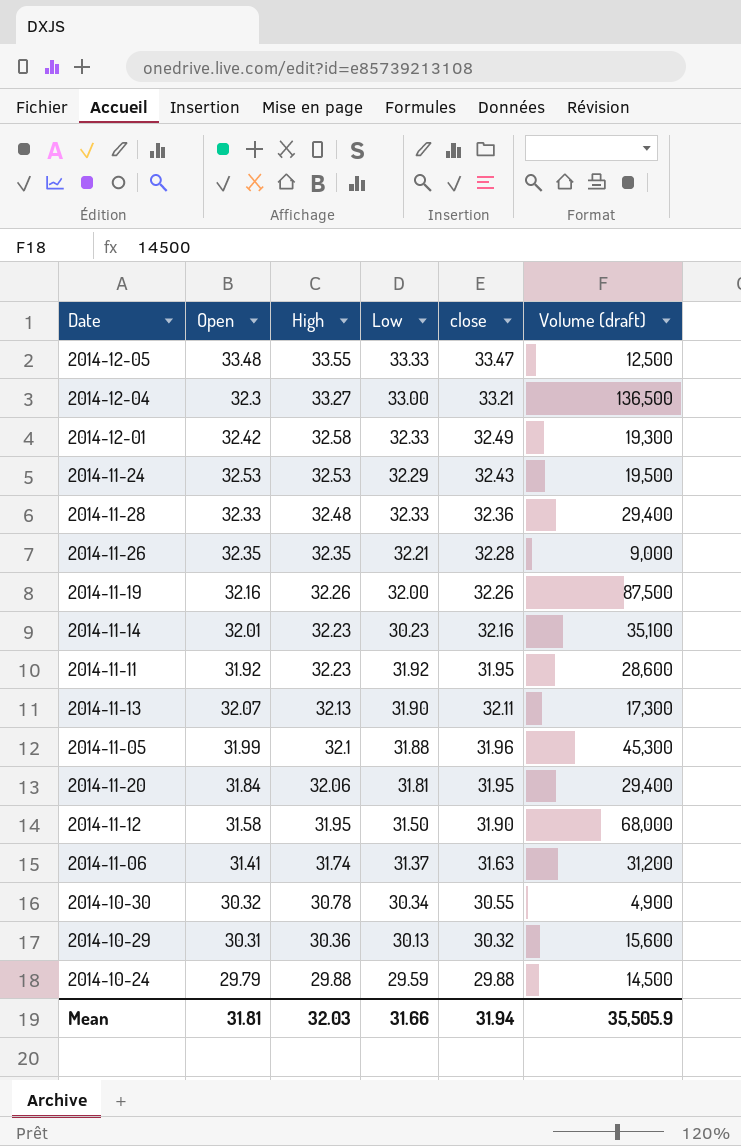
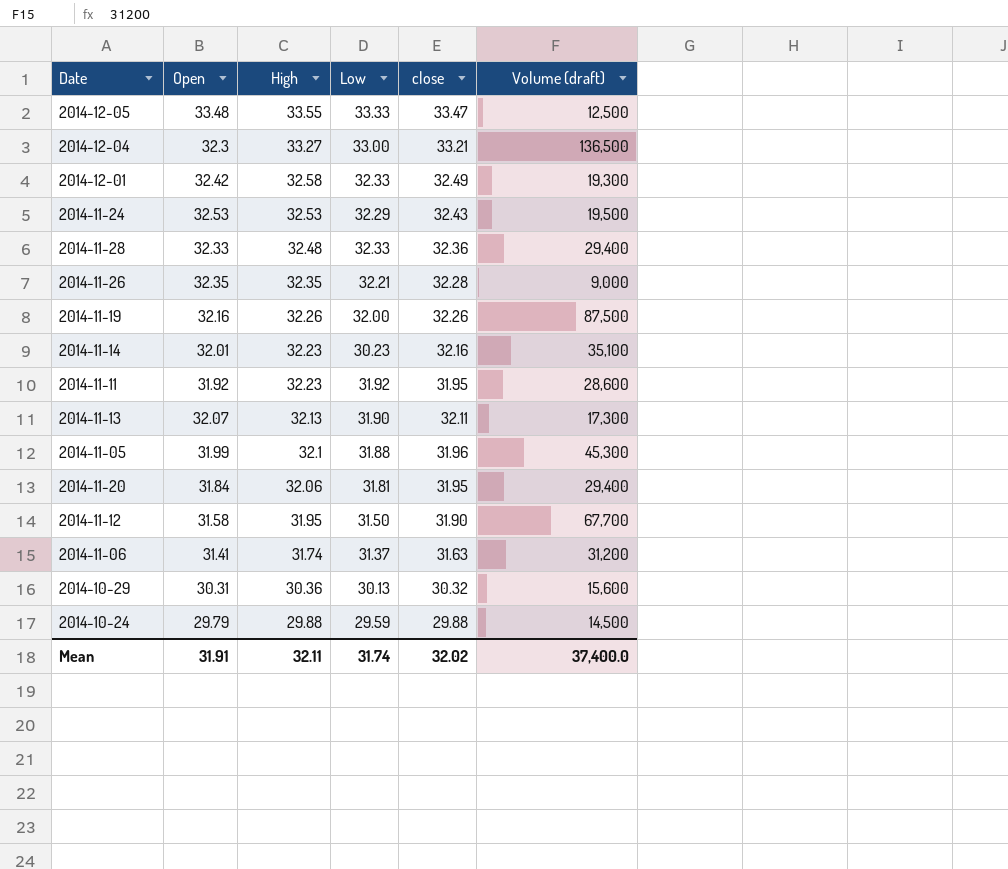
row 2014-10-30: 30.32 | 30.78 | 30.34 | 30.55 | 4,900 -> none
2014-11-12 | Volume (draft): 68,000 -> 67,700
Mean | Open: 31.81 -> 31.91
Mean | High: 32.03 -> 32.11
Mean | Low: 31.66 -> 31.74
Mean | close: 31.94 -> 32.02
Mean | Volume (draft): 35,505.9 -> 37,400.0

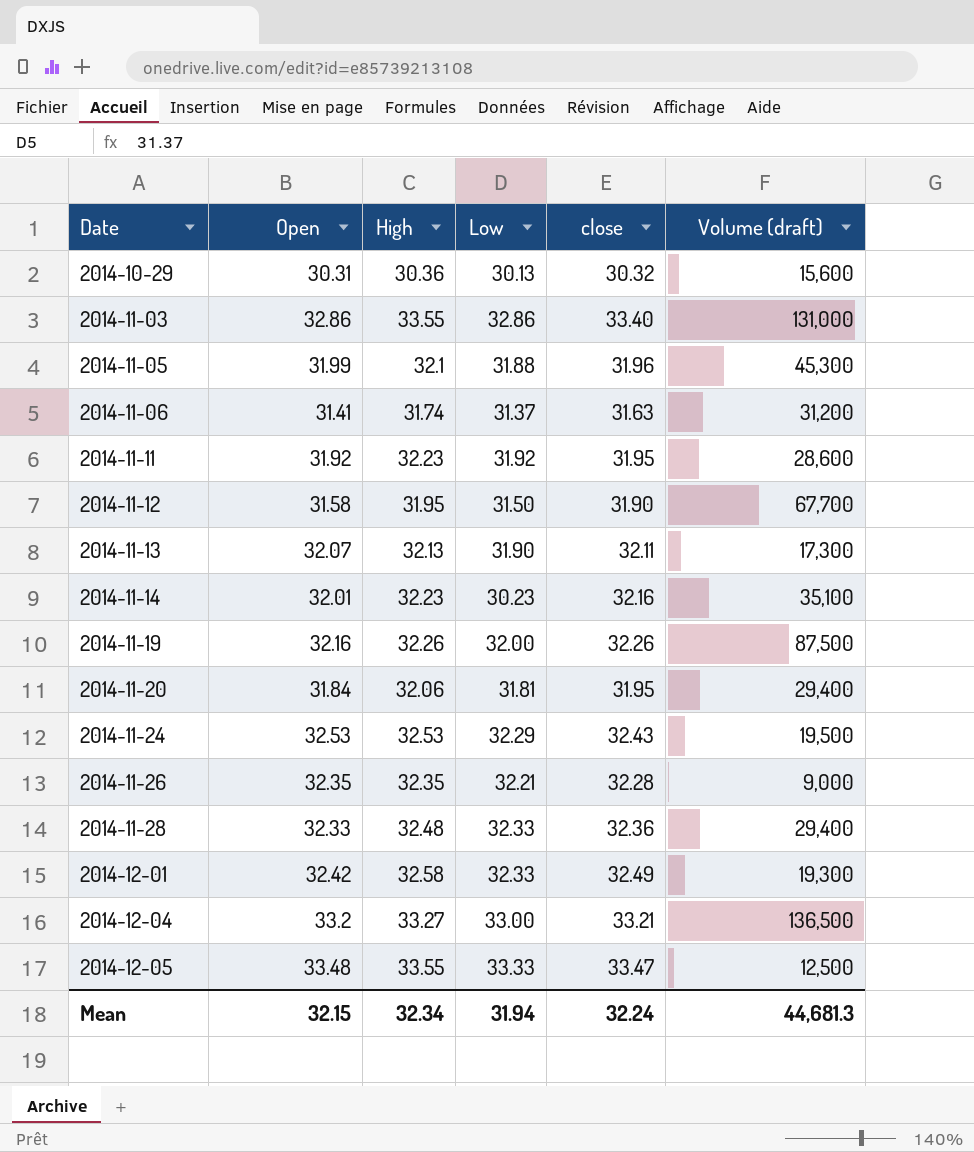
row order: High descending -> Date ascending
row 2014-10-24: 29.79 | 29.88 | 29.59 | 29.88 | 14,500 -> none
row 2014-11-03: none -> 32.86 | 33.55 | 32.86 | 33.40 | 131,000
2014-12-04 | Open: 32.3 -> 33.2
Mean | Open: 31.91 -> 32.15
Mean | High: 32.11 -> 32.34
Mean | Low: 31.74 -> 31.94
Mean | close: 32.02 -> 32.24
Mean | Volume (draft): 37,400.0 -> 44,681.3

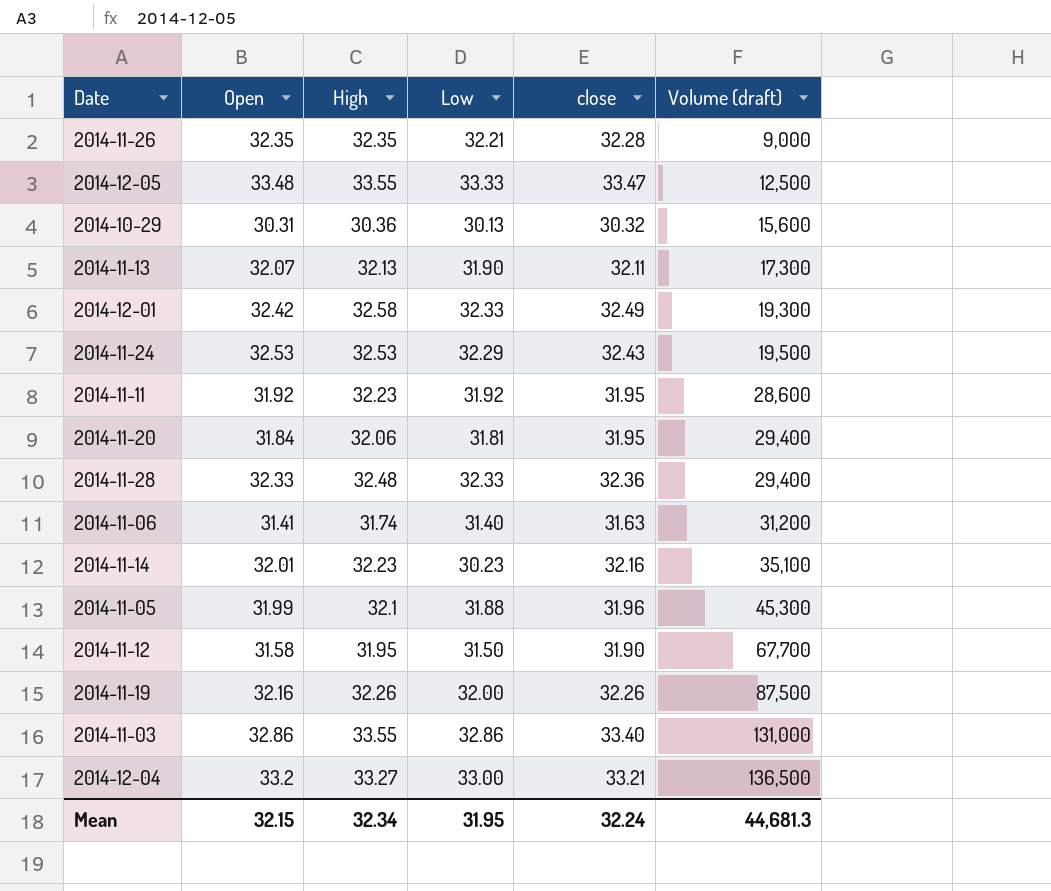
row order: Date ascending -> Volume (draft) ascending
2014-11-06 | Low: 31.37 -> 31.40
Mean | Low: 31.94 -> 31.95

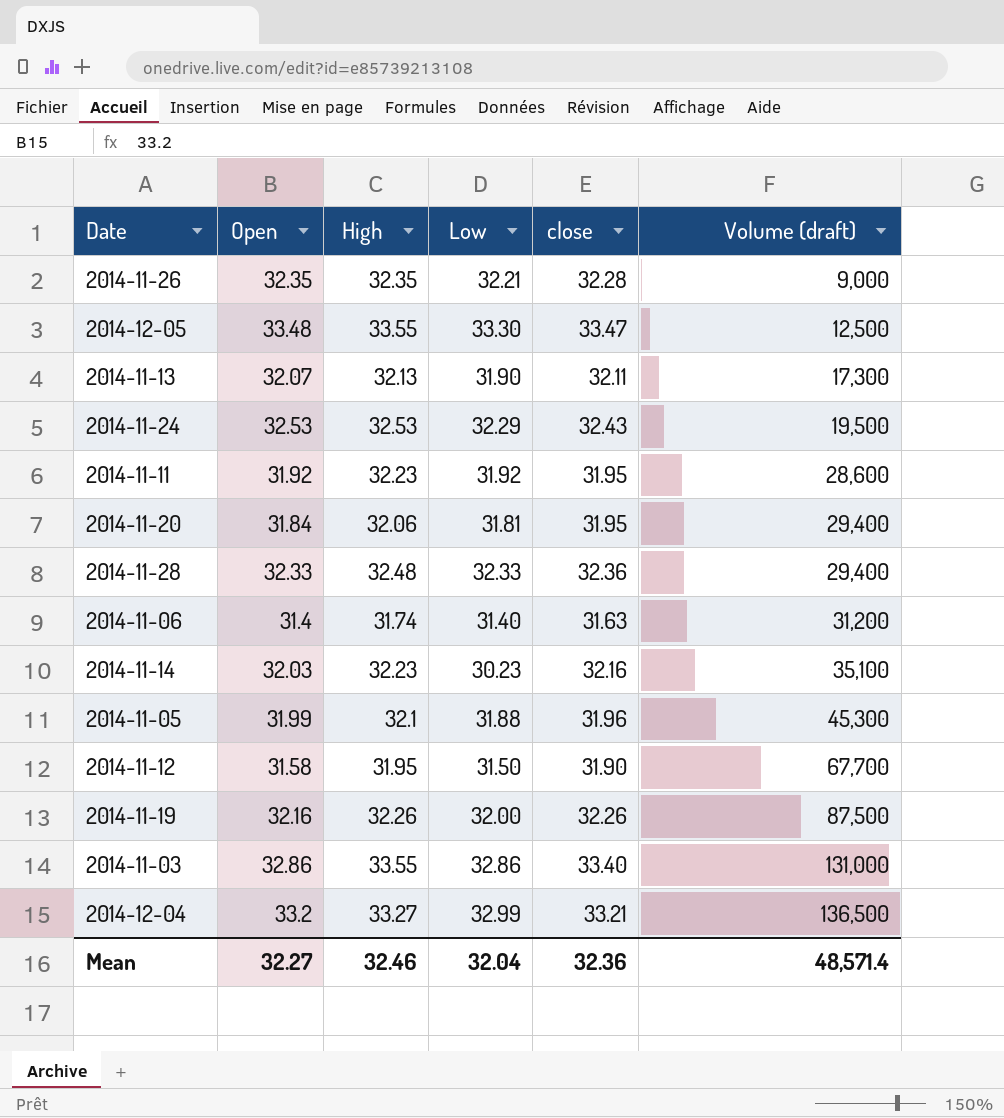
row 2014-10-29: 30.31 | 30.36 | 30.13 | 30.32 | 15,600 -> none
row 2014-12-01: 32.42 | 32.58 | 32.33 | 32.49 | 19,300 -> none
2014-12-05 | Low: 33.33 -> 33.30
2014-11-06 | Open: 31.41 -> 31.4
2014-11-14 | Open: 32.01 -> 32.03
2014-12-04 | Low: 33.00 -> 32.99
Mean | Open: 32.15 -> 32.27
Mean | High: 32.34 -> 32.46
Mean | Low: 31.95 -> 32.04
Mean | close: 32.24 -> 32.36
Mean | Volume (draft): 44,681.3 -> 48,571.4

